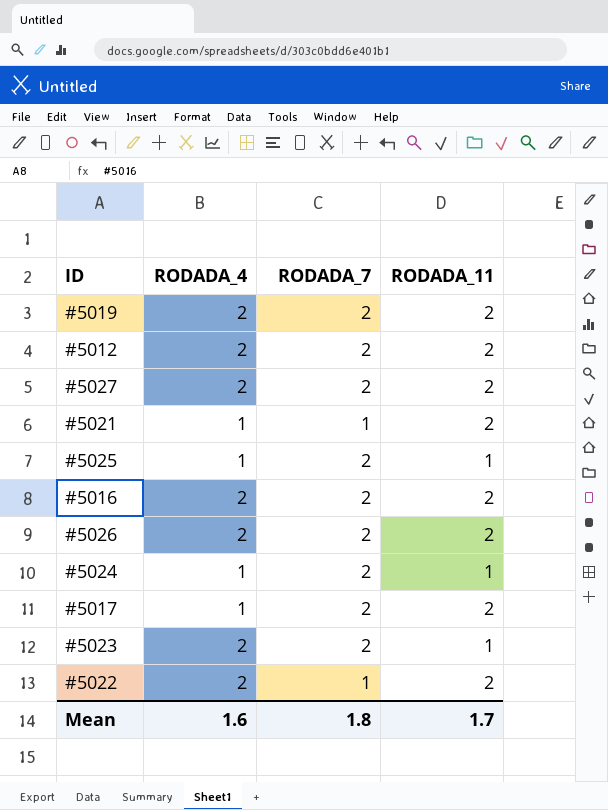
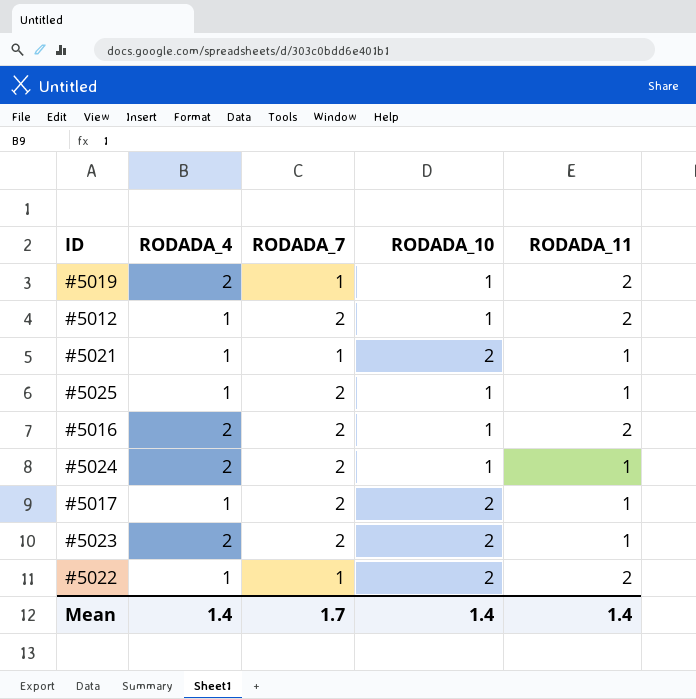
column RODADA_10 | position: none -> 4
row #5027: 2 | 2 | 2 -> none
row #5026: 2 | 2 | 2 -> none
#5019 | RODADA_7: 2 -> 1
#5012 | RODADA_4: 2 -> 1
#5021 | RODADA_11: 2 -> 1
#5024 | RODADA_4: 1 -> 2
#5017 | RODADA_11: 2 -> 1
#5022 | RODADA_4: 2 -> 1
Mean | RODADA_4: 1.6 -> 1.4
Mean | RODADA_7: 1.8 -> 1.7
Mean | RODADA_11: 1.7 -> 1.4

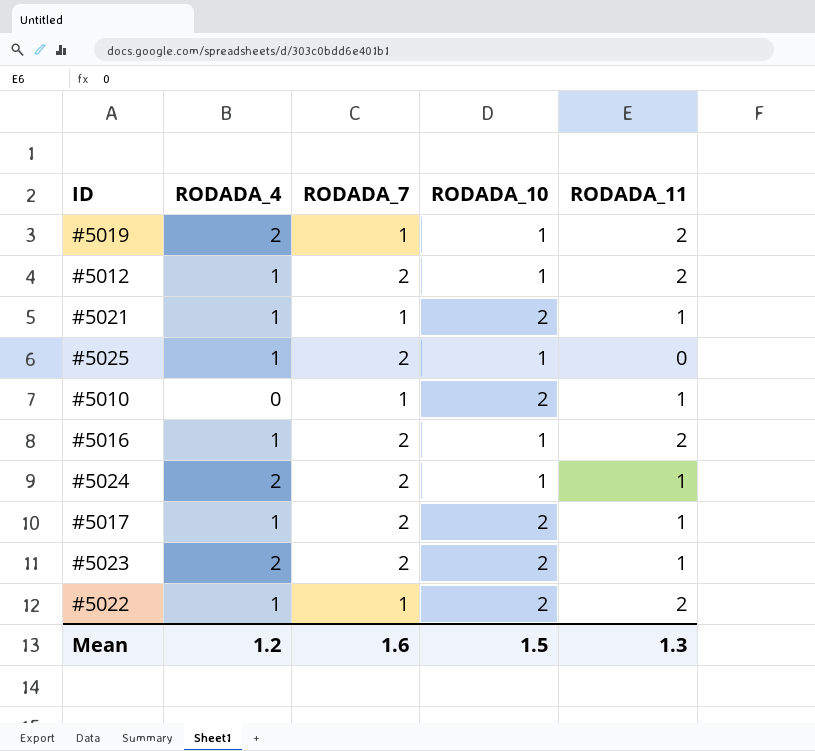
#5025 | RODADA_11: 1 -> 0
row #5010: none -> 0 | 1 | 2 | 1
#5016 | RODADA_4: 2 -> 1
Mean | RODADA_4: 1.4 -> 1.2
Mean | RODADA_7: 1.7 -> 1.6
Mean | RODADA_10: 1.4 -> 1.5
Mean | RODADA_11: 1.4 -> 1.3

